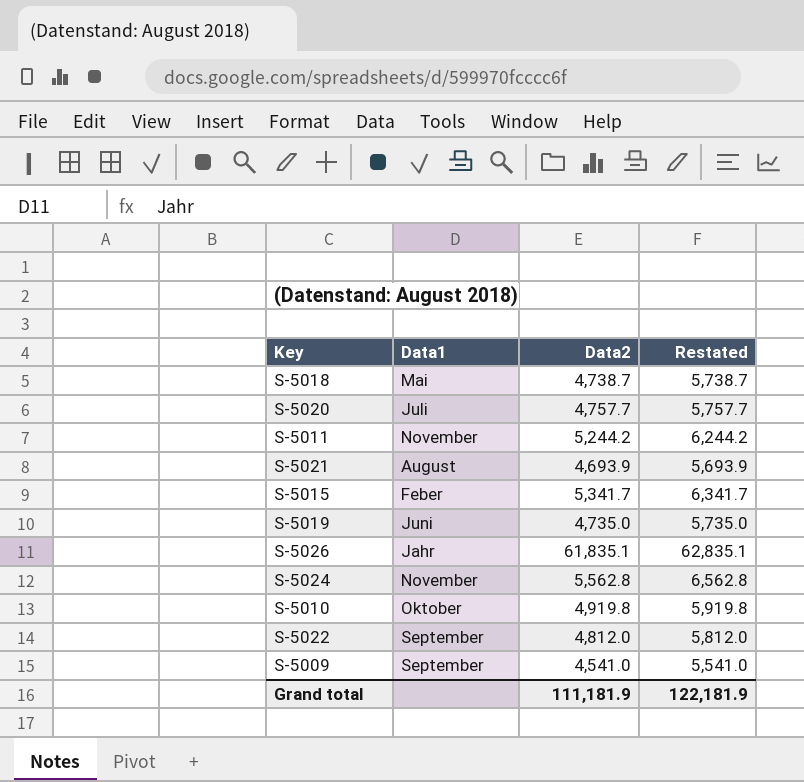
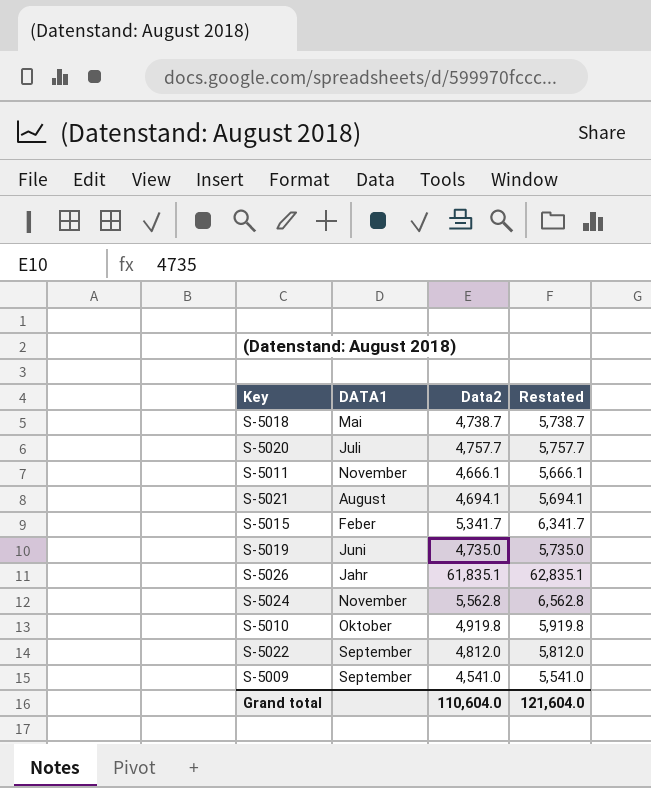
column name: Data1 -> DATA1
S-5011 | Data2: 5,244.2 -> 4,666.1
S-5011 | Restated: 6,244.2 -> 5,666.1
S-5021 | Data2: 4,693.9 -> 4,694.1
S-5021 | Restated: 5,693.9 -> 5,694.1
Grand total | Data2: 111,181.9 -> 110,604.0
Grand total | Restated: 122,181.9 -> 121,604.0

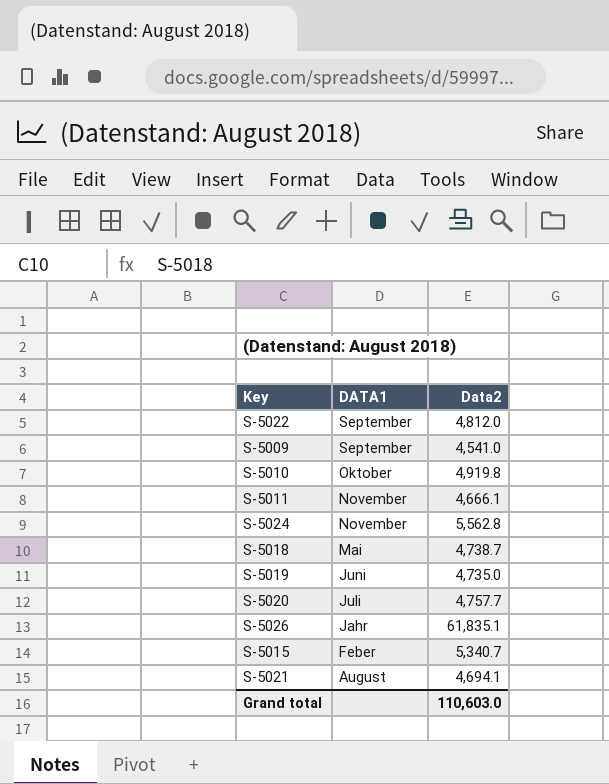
row order: none -> DATA1 descending
column Restated | formula: [Data2] + 1000 -> none
S-5015 | Data2: 5,341.7 -> 5,340.7
Grand total | Data2: 110,604.0 -> 110,603.0

